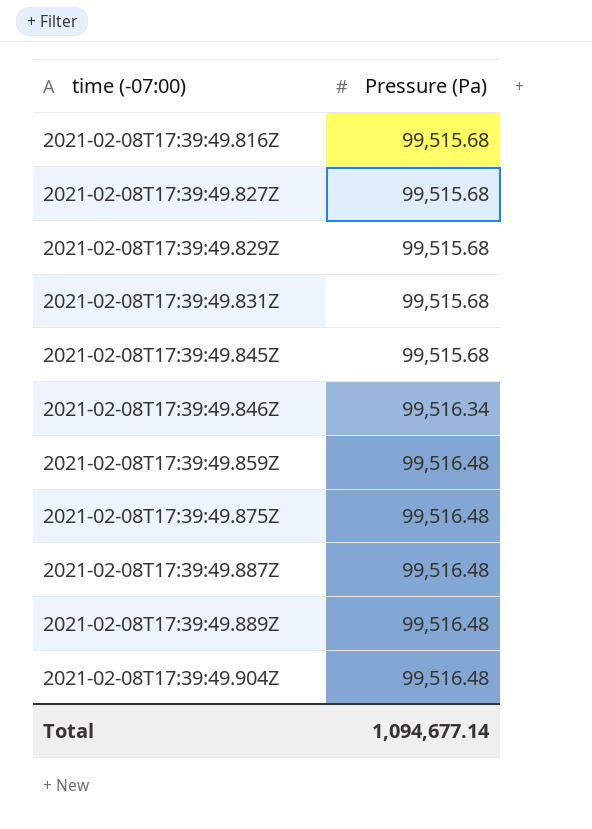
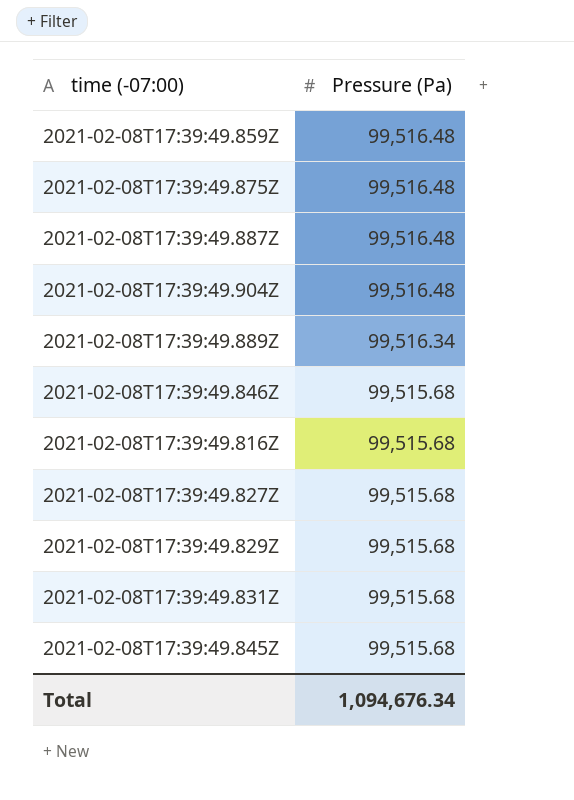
row order: time (-07:00) ascending -> Pressure (Pa) descending
2021-02-08T17:39:49.889Z | Pressure (Pa): 99,516.48 -> 99,516.34
2021-02-08T17:39:49.846Z | Pressure (Pa): 99,516.34 -> 99,515.68
Total | Pressure (Pa): 1,094,677.14 -> 1,094,676.34

